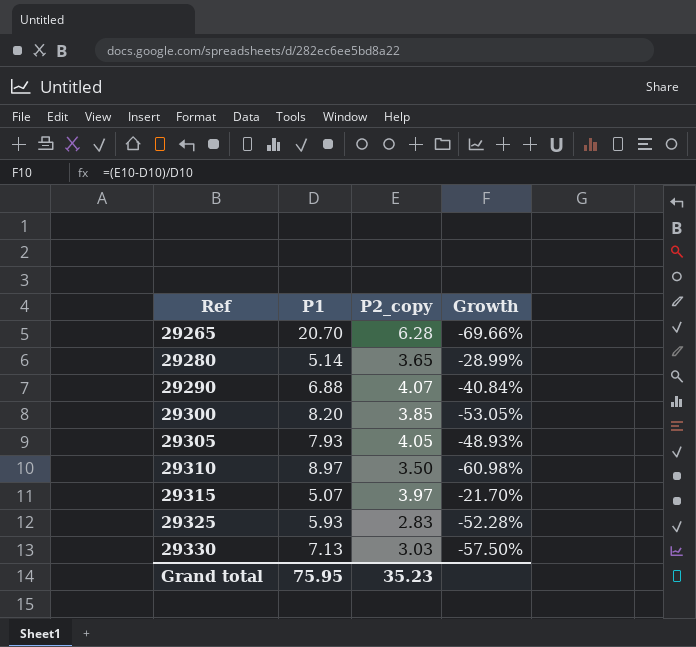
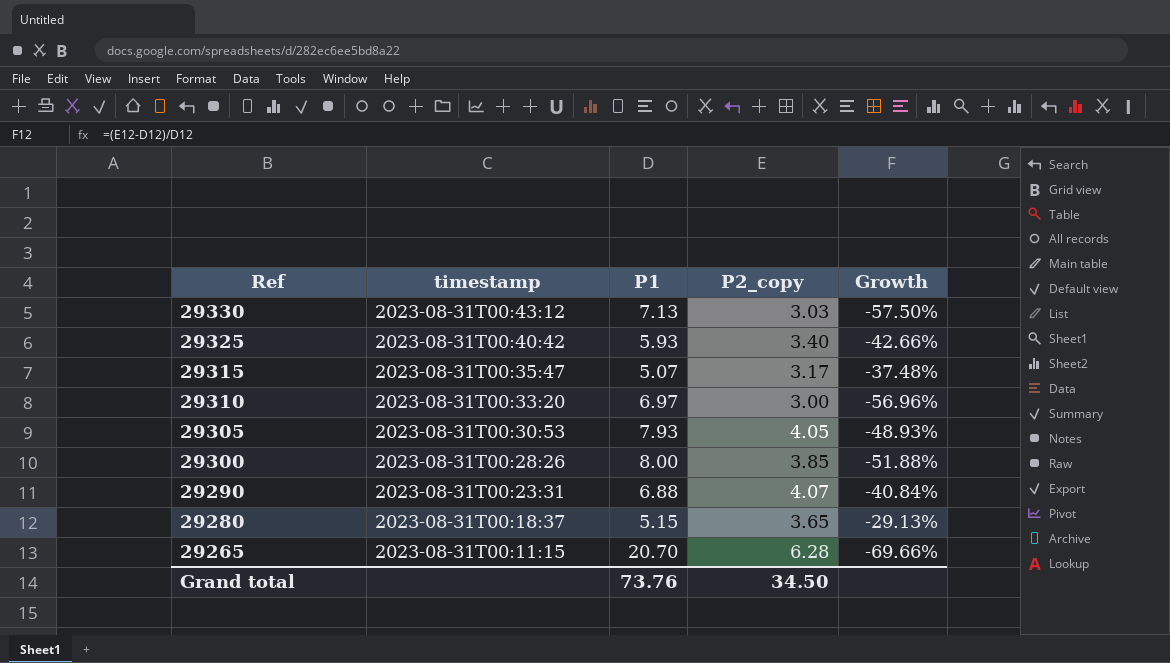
row order: Ref ascending -> Ref descending
column timestamp | position: none -> 2
29325 | P2_copy: 2.83 -> 3.40
29325 | Growth: -52.28% -> -42.66%
29315 | P2_copy: 3.97 -> 3.17
29315 | Growth: -21.70% -> -37.48%
29310 | P1: 8.97 -> 6.97
29310 | P2_copy: 3.50 -> 3.00
29310 | Growth: -60.98% -> -56.96%
29300 | P1: 8.20 -> 8.00
29300 | Growth: -53.05% -> -51.88%
29280 | P1: 5.14 -> 5.15
29280 | Growth: -28.99% -> -29.13%
Grand total | P1: 75.95 -> 73.76
Grand total | P2_copy: 35.23 -> 34.50

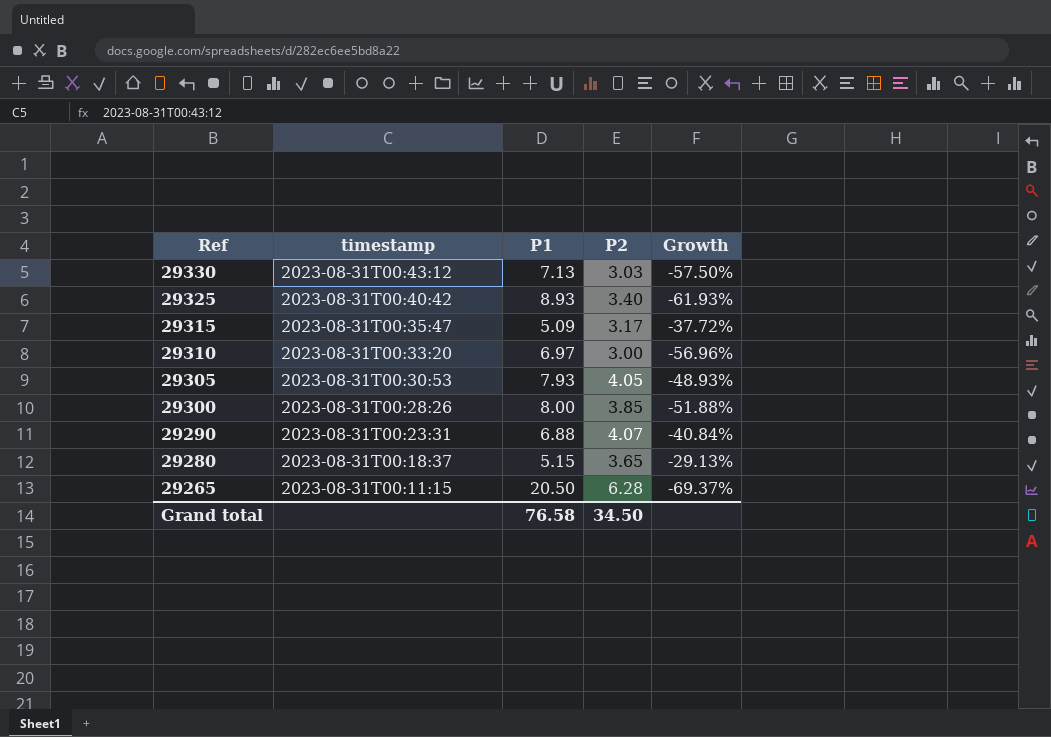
column name: P2_copy -> P2
29325 | P1: 5.93 -> 8.93
29325 | Growth: -42.66% -> -61.93%
29315 | P1: 5.07 -> 5.09
29315 | Growth: -37.48% -> -37.72%
29265 | P1: 20.70 -> 20.50
29265 | Growth: -69.66% -> -69.37%
Grand total | P1: 73.76 -> 76.58

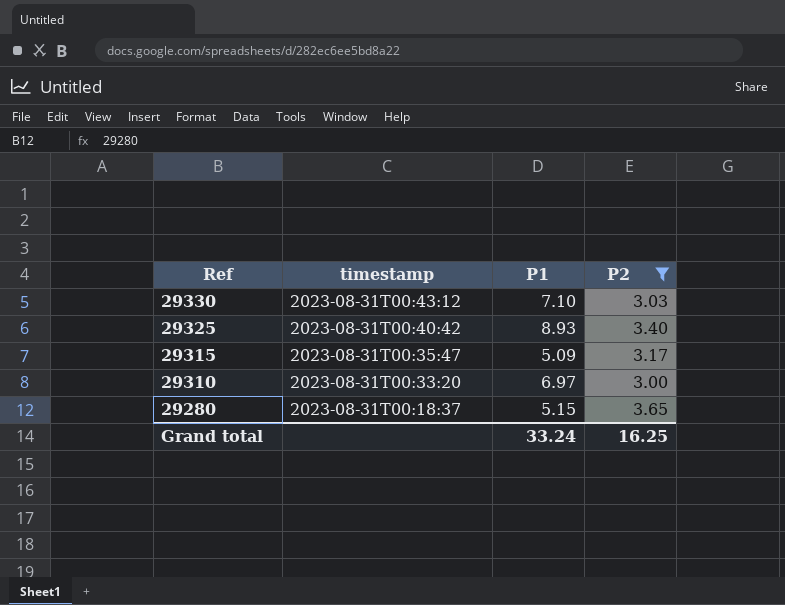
filter: none -> P2 <= 3.65
column Growth | formula: ([P2] - [P1]) / [P1] -> none
29330 | P1: 7.13 -> 7.10
Grand total | P1: 76.58 -> 33.24
Grand total | P2: 34.50 -> 16.25

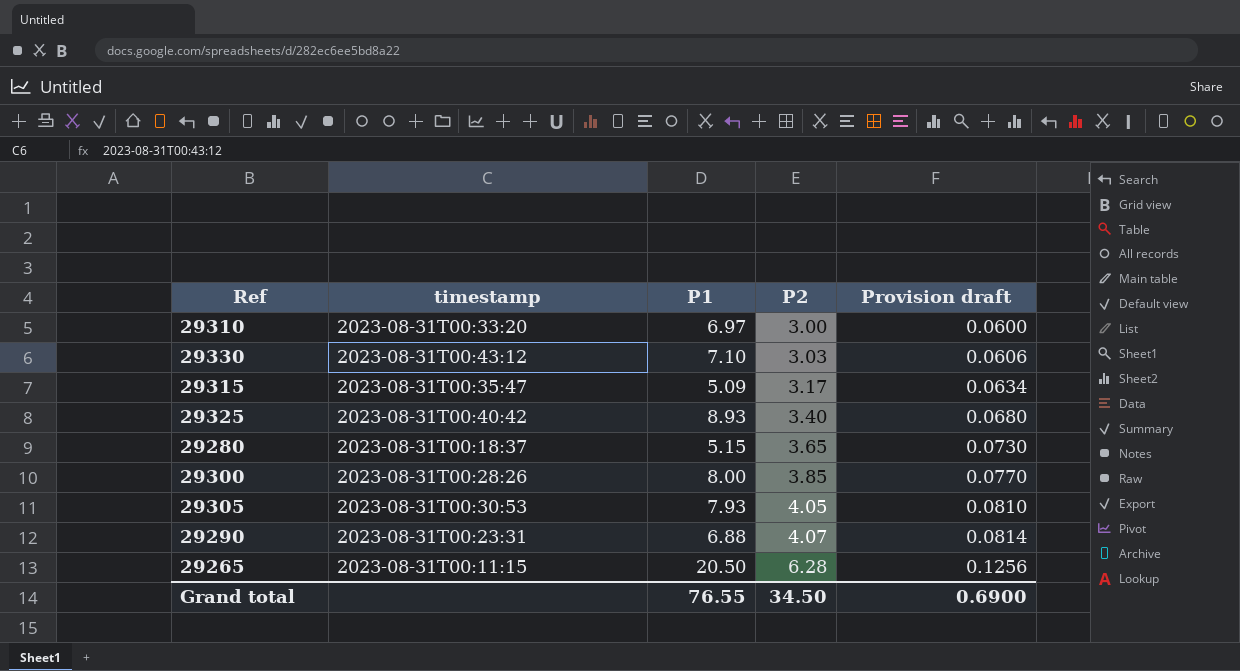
filter: P2 <= 3.65 -> none
row order: Ref descending -> P2 ascending
column Provision draft | formula: none -> [P2] * 0.02
Grand total | P1: 33.24 -> 76.55
Grand total | P2: 16.25 -> 34.50

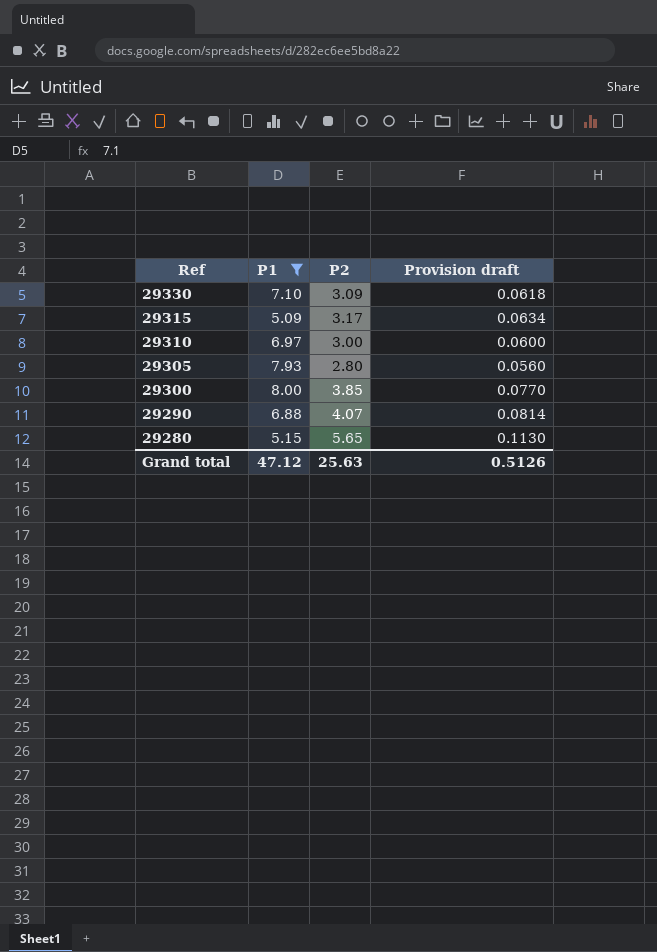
filter: none -> P1 <= 8.00
row order: P2 ascending -> Ref descending
column timestamp | position: 2 -> none
29330 | P2: 3.03 -> 3.09
29330 | Provision draft: 0.0606 -> 0.0618
29305 | P2: 4.05 -> 2.80
29305 | Provision draft: 0.0810 -> 0.0560
29280 | P2: 3.65 -> 5.65
29280 | Provision draft: 0.0730 -> 0.1130
Grand total | P1: 76.55 -> 47.12
Grand total | P2: 34.50 -> 25.63
Grand total | Provision draft: 0.6900 -> 0.5126

